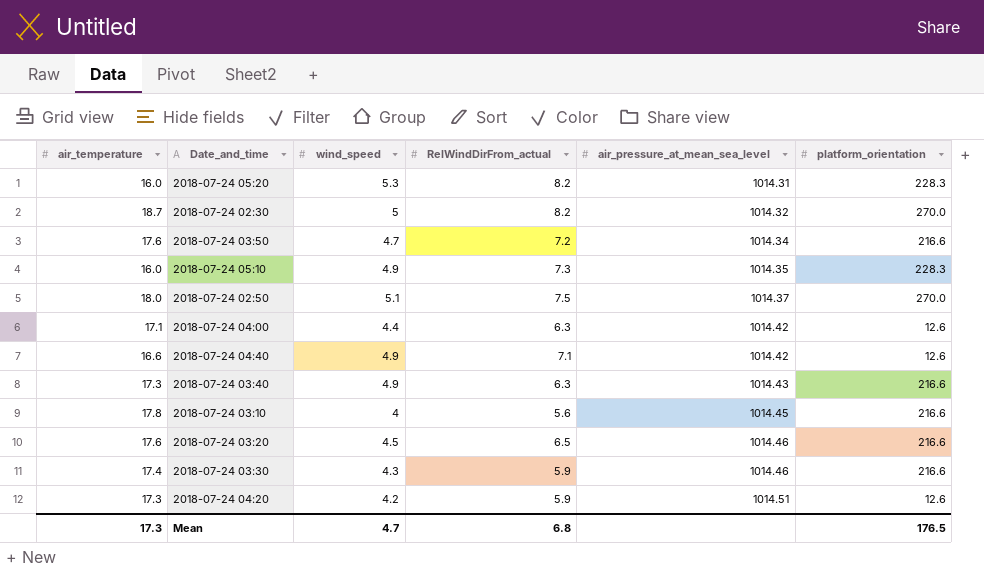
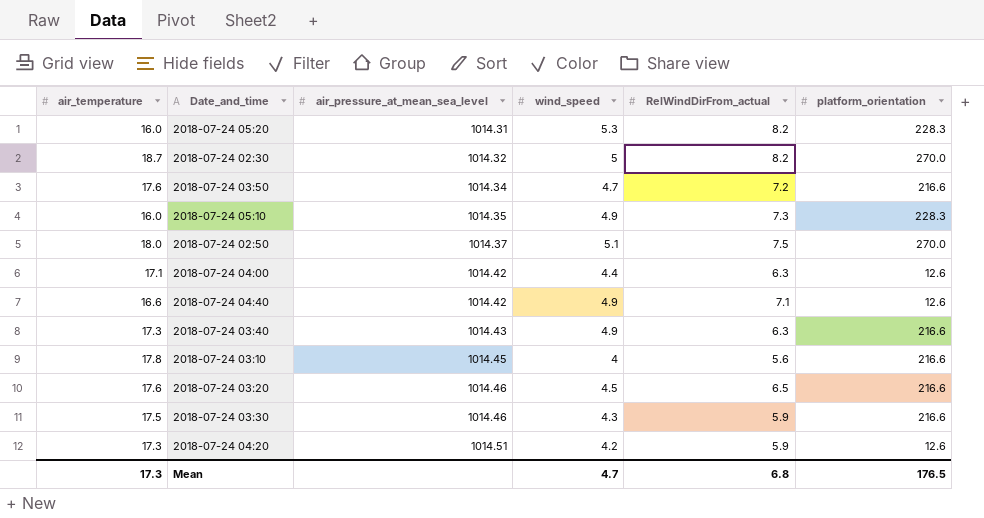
column air_pressure_at_mean_sea_level | position: 5 -> 3
2018-07-24 03:30 | air_temperature: 17.4 -> 17.5

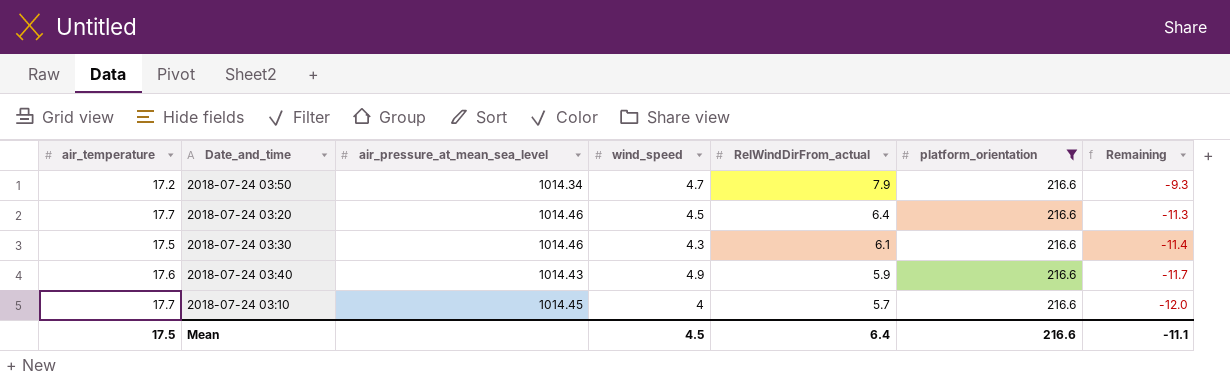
filter: none -> platform_orientation = 216.6
row order: air_pressure_at_mean_sea_level ascending -> RelWindDirFrom_actual descending
column Remaining | formula: none -> [RelWindDirFrom_actual] - [air_temperature]
2018-07-24 03:50 | air_temperature: 17.6 -> 17.2
2018-07-24 03:50 | RelWindDirFrom_actual: 7.2 -> 7.9
2018-07-24 03:20 | air_temperature: 17.6 -> 17.7
2018-07-24 03:20 | RelWindDirFrom_actual: 6.5 -> 6.4
2018-07-24 03:30 | RelWindDirFrom_actual: 5.9 -> 6.1
2018-07-24 03:40 | air_temperature: 17.3 -> 17.6
2018-07-24 03:40 | RelWindDirFrom_actual: 6.3 -> 5.9
2018-07-24 03:10 | air_temperature: 17.8 -> 17.7
2018-07-24 03:10 | RelWindDirFrom_actual: 5.6 -> 5.7
Mean | air_temperature: 17.3 -> 17.5
Mean | wind_speed: 4.7 -> 4.5
Mean | RelWindDirFrom_actual: 6.8 -> 6.4
Mean | platform_orientation: 176.5 -> 216.6

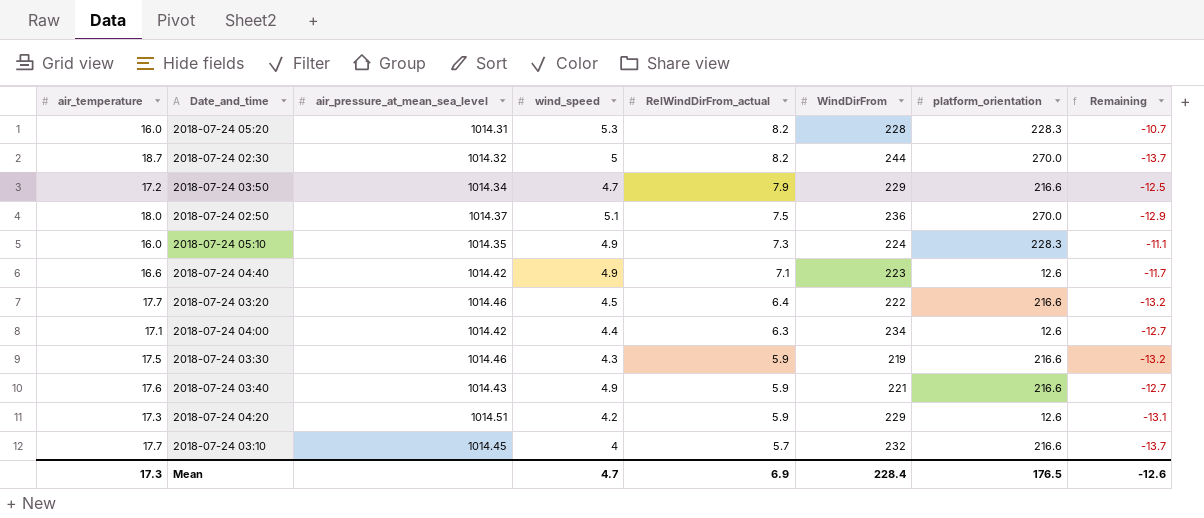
filter: platform_orientation = 216.6 -> none
column WindDirFrom | position: none -> 6
column Remaining | formula: [RelWindDirFrom_actual] - [air_temperature] -> [wind_speed] - [air_temperature]
2018-07-24 03:30 | RelWindDirFrom_actual: 6.1 -> 5.9
Mean | air_temperature: 17.5 -> 17.3
Mean | wind_speed: 4.5 -> 4.7
Mean | RelWindDirFrom_actual: 6.4 -> 6.9
Mean | platform_orientation: 216.6 -> 176.5
Mean | Remaining: -11.1 -> -12.6

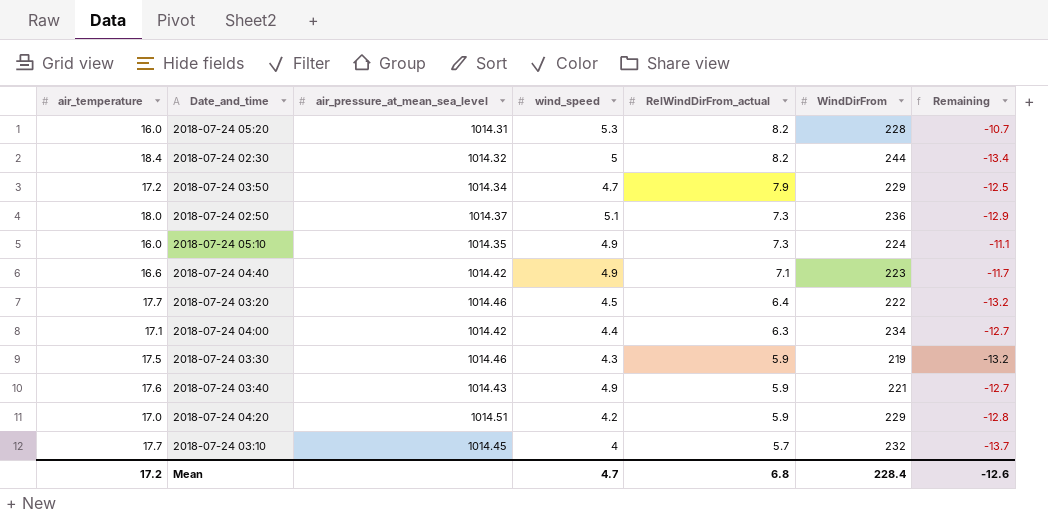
column platform_orientation | position: 7 -> none
2018-07-24 02:30 | air_temperature: 18.7 -> 18.4
2018-07-24 02:30 | Remaining: -13.7 -> -13.4
2018-07-24 02:50 | RelWindDirFrom_actual: 7.5 -> 7.3
2018-07-24 04:20 | air_temperature: 17.3 -> 17.0
2018-07-24 04:20 | Remaining: -13.1 -> -12.8
Mean | air_temperature: 17.3 -> 17.2
Mean | RelWindDirFrom_actual: 6.9 -> 6.8

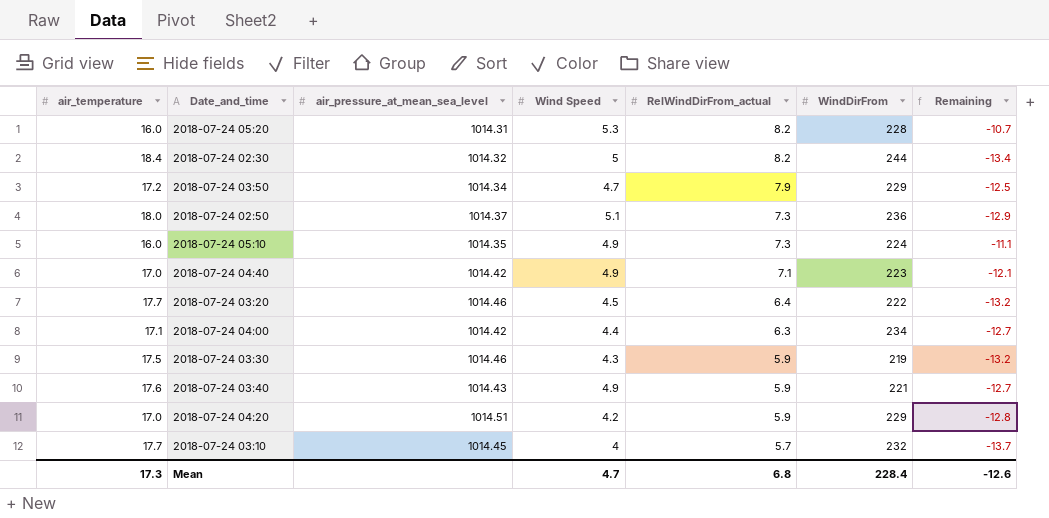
column name: wind_speed -> Wind Speed
2018-07-24 04:40 | air_temperature: 16.6 -> 17.0
2018-07-24 04:40 | Remaining: -11.7 -> -12.1
Mean | air_temperature: 17.2 -> 17.3

